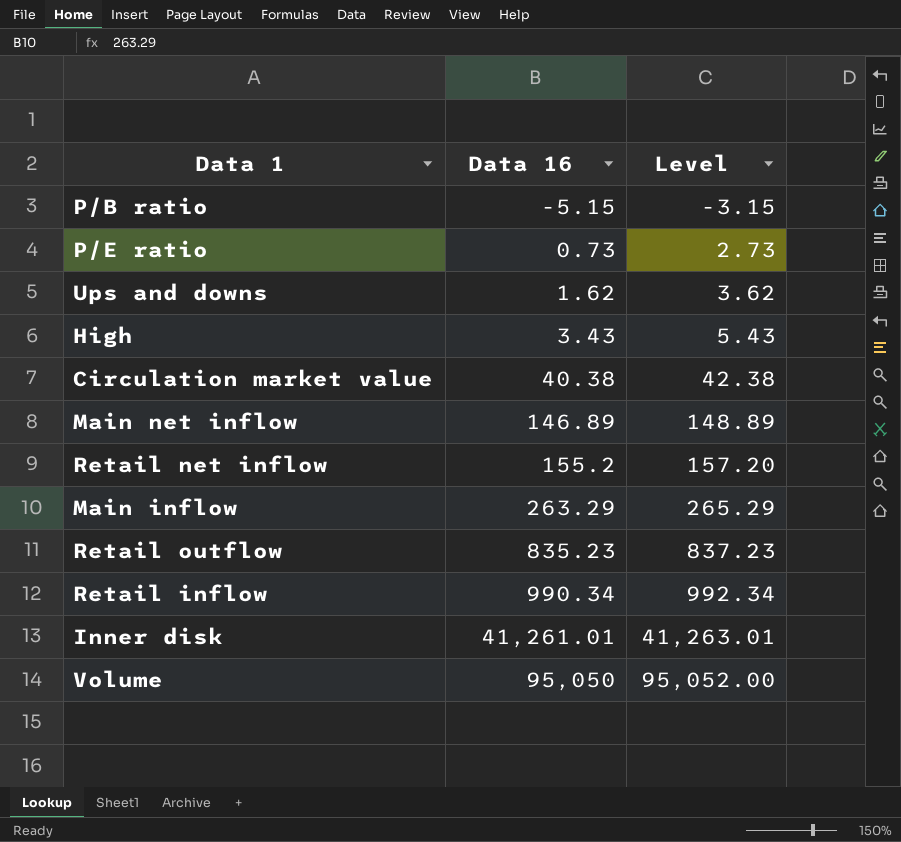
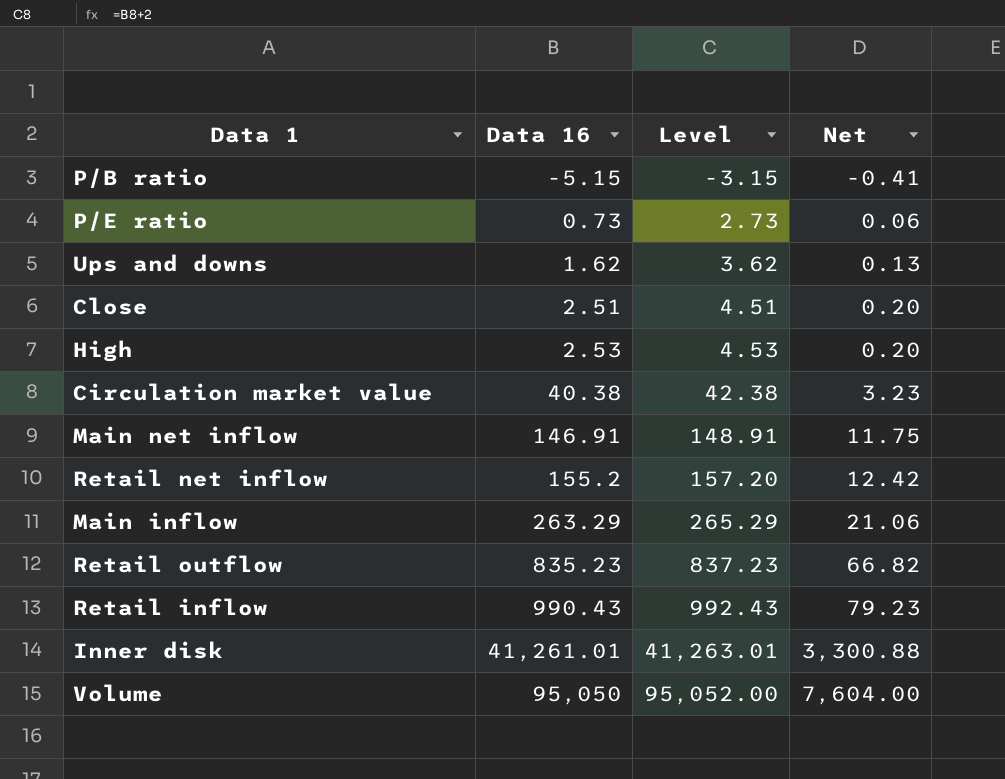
column Net | formula: none -> [Data 16] * 0.08
row Close: none -> 2.51 | 4.51 | 0.20
High | Data 16: 3.43 -> 2.53
High | Level: 5.43 -> 4.53
Main net inflow | Data 16: 146.89 -> 146.91
Main net inflow | Level: 148.89 -> 148.91
Retail inflow | Data 16: 990.34 -> 990.43
Retail inflow | Level: 992.34 -> 992.43

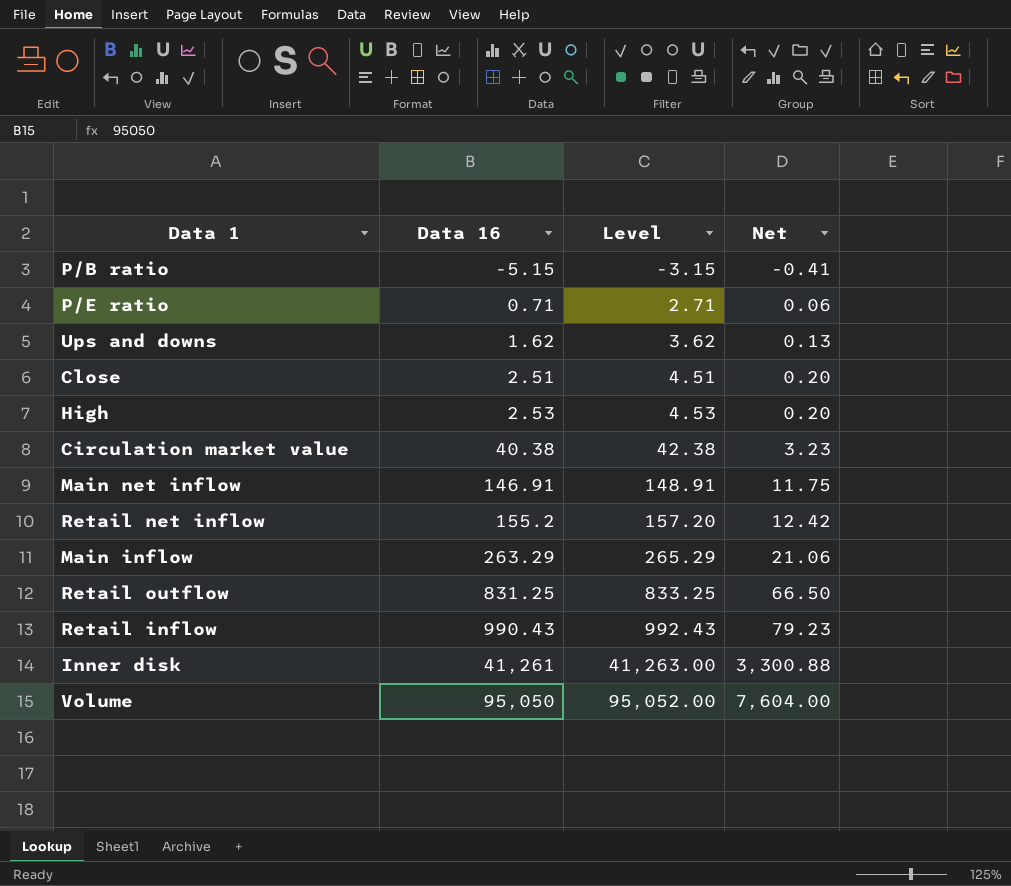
P/E ratio | Data 16: 0.73 -> 0.71
P/E ratio | Level: 2.73 -> 2.71
Retail outflow | Data 16: 835.23 -> 831.25
Retail outflow | Level: 837.23 -> 833.25
Retail outflow | Net: 66.82 -> 66.50
Inner disk | Data 16: 41,261.01 -> 41,261
Inner disk | Level: 41,263.01 -> 41,263.00

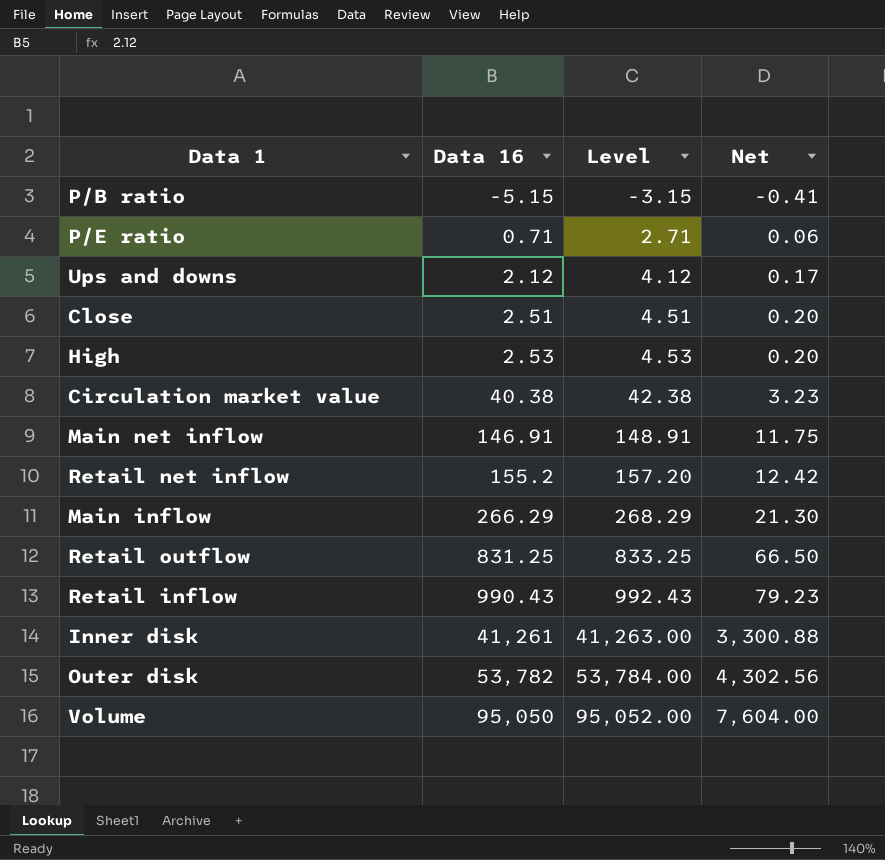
Ups and downs | Data 16: 1.62 -> 2.12
Ups and downs | Level: 3.62 -> 4.12
Ups and downs | Net: 0.13 -> 0.17
Main inflow | Data 16: 263.29 -> 266.29
Main inflow | Level: 265.29 -> 268.29
Main inflow | Net: 21.06 -> 21.30
row Outer disk: none -> 53,782 | 53,784.00 | 4,302.56

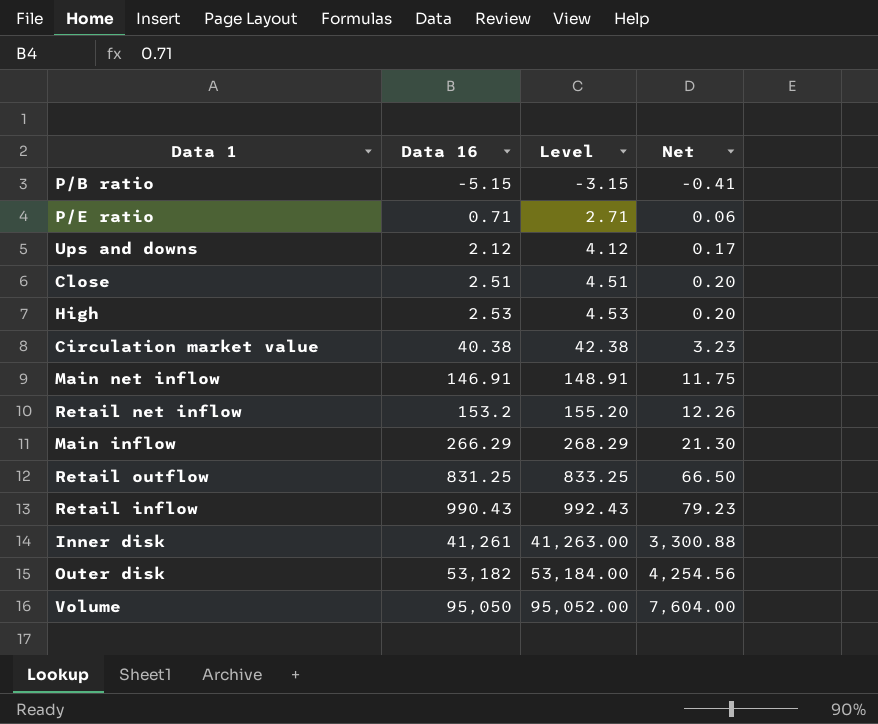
Retail net inflow | Data 16: 155.2 -> 153.2
Retail net inflow | Level: 157.20 -> 155.20
Retail net inflow | Net: 12.42 -> 12.26
Outer disk | Data 16: 53,782 -> 53,182
Outer disk | Level: 53,784.00 -> 53,184.00
Outer disk | Net: 4,302.56 -> 4,254.56

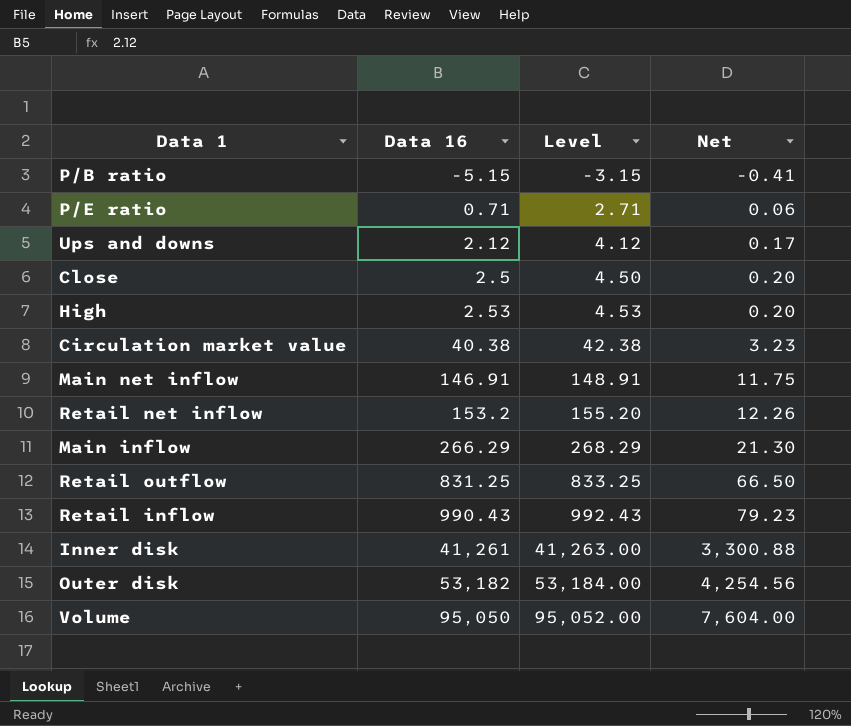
Close | Data 16: 2.51 -> 2.5
Close | Level: 4.51 -> 4.50

